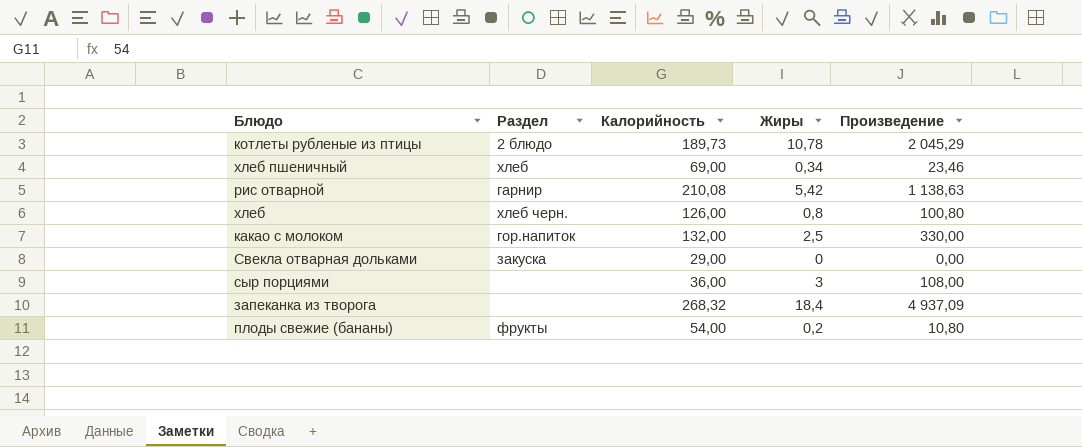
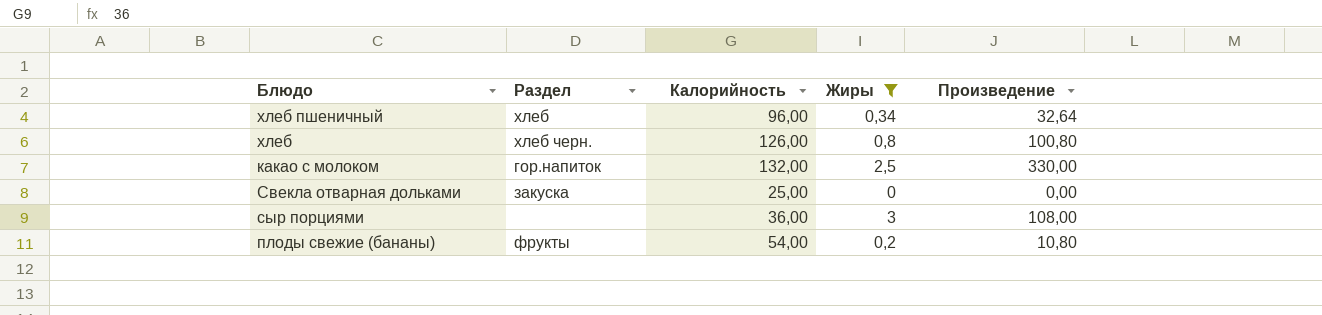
filter: none -> Жиры <= 3
хлеб пшеничный | Калорийность: 69,00 -> 96,00
хлеб пшеничный | Произведение: 23,46 -> 32,64
Свекла отварная дольками | Калорийность: 29,00 -> 25,00

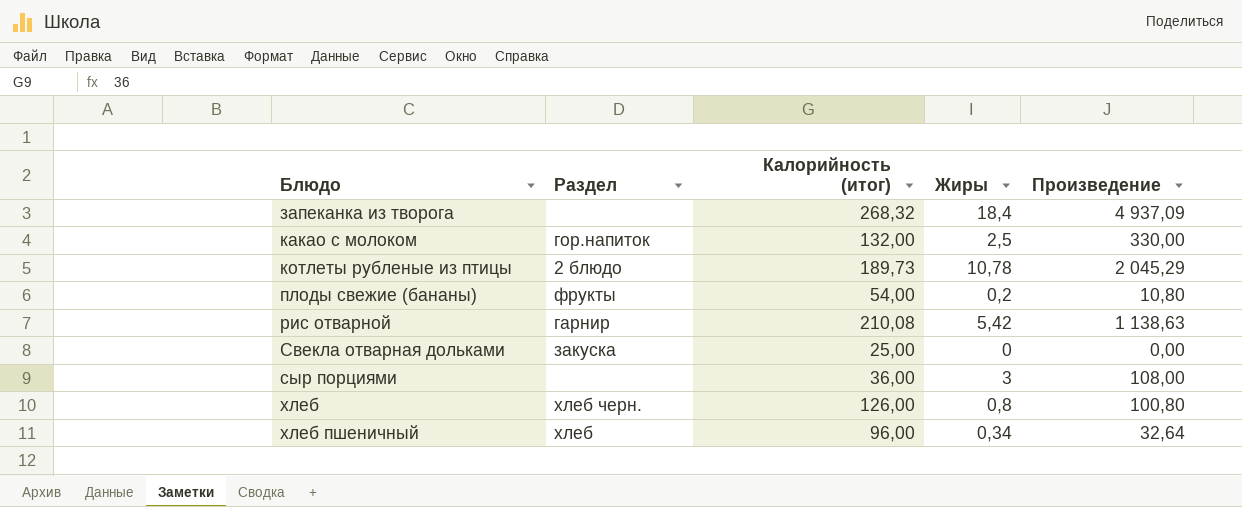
filter: Жиры <= 3 -> none
row order: none -> Блюдо ascending
column name: Калорийность -> Калорийность (итог)

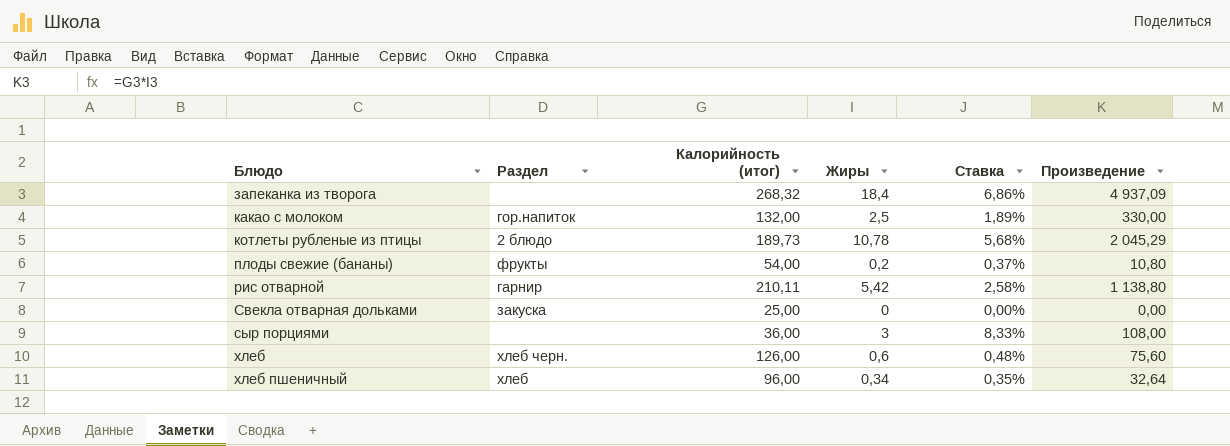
column Ставка | formula: none -> [Жиры] / [Калорийность (итог)]
рис отварной | Калорийность (итог): 210,08 -> 210,11
рис отварной | Произведение: 1 138,63 -> 1 138,80
хлеб | Жиры: 0,8 -> 0,6
хлеб | Произведение: 100,80 -> 75,60

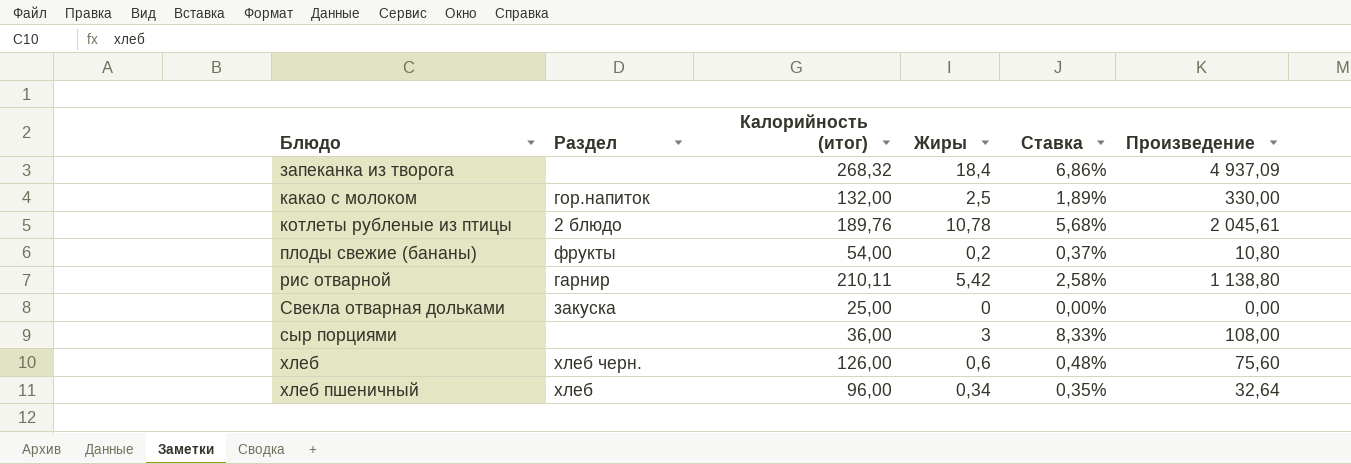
котлеты рубленые из птицы | Калорийность (итог): 189,73 -> 189,76
котлеты рубленые из птицы | Произведение: 2 045,29 -> 2 045,61

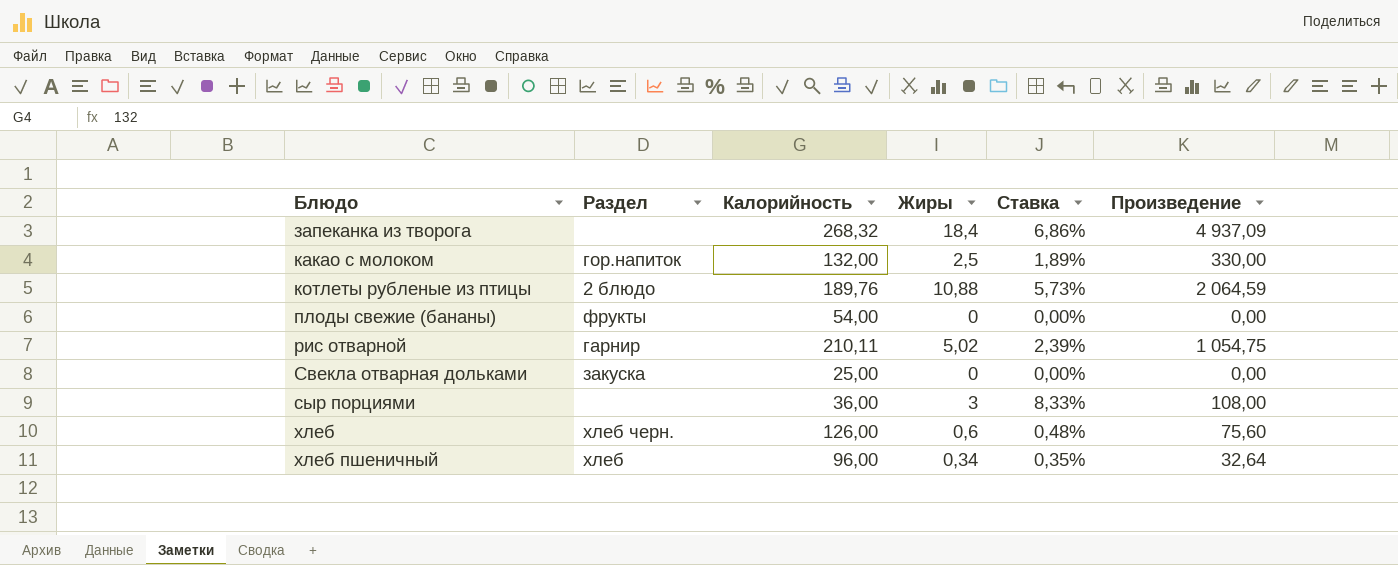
column name: Калорийность (итог) -> Калорийность
котлеты рубленые из птицы | Жиры: 10,78 -> 10,88
котлеты рубленые из птицы | Ставка: 5,68% -> 5,73%
котлеты рубленые из птицы | Произведение: 2 045,61 -> 2 064,59
плоды свежие (бананы) | Жиры: 0,2 -> 0
плоды свежие (бананы) | Ставка: 0,37% -> 0,00%
плоды свежие (бананы) | Произведение: 10,80 -> 0,00
рис отварной | Жиры: 5,42 -> 5,02
рис отварной | Ставка: 2,58% -> 2,39%
рис отварной | Произведение: 1 138,80 -> 1 054,75

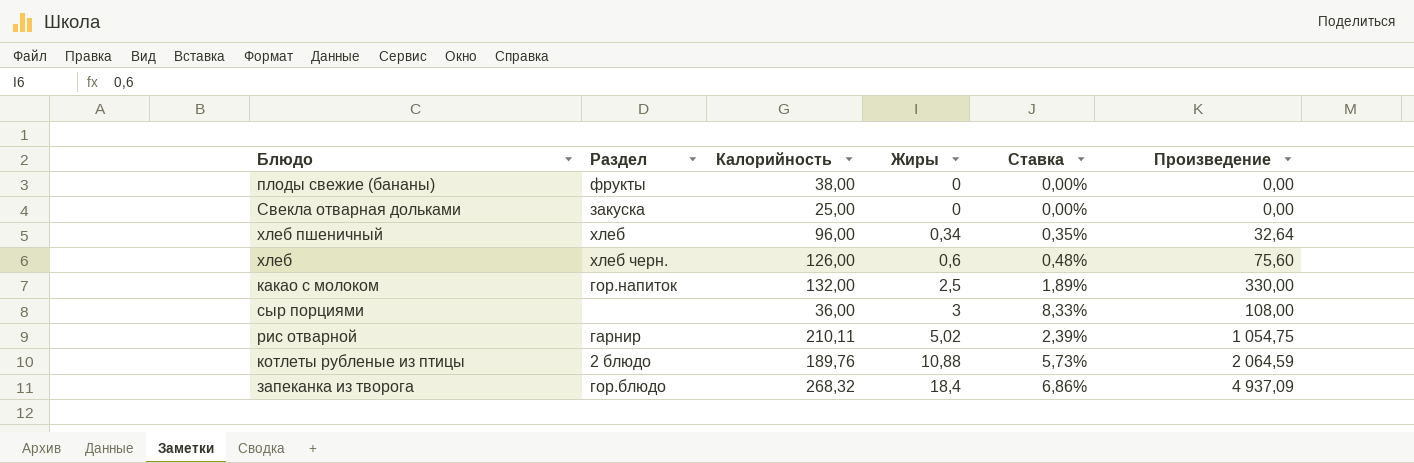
row order: Блюдо ascending -> Жиры ascending
плоды свежие (бананы) | Калорийность: 54,00 -> 38,00
запеканка из творога | Раздел: none -> гор.блюдо

